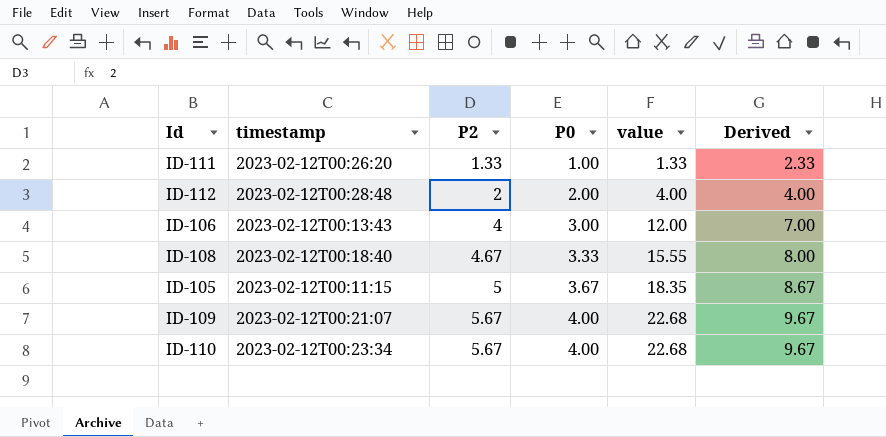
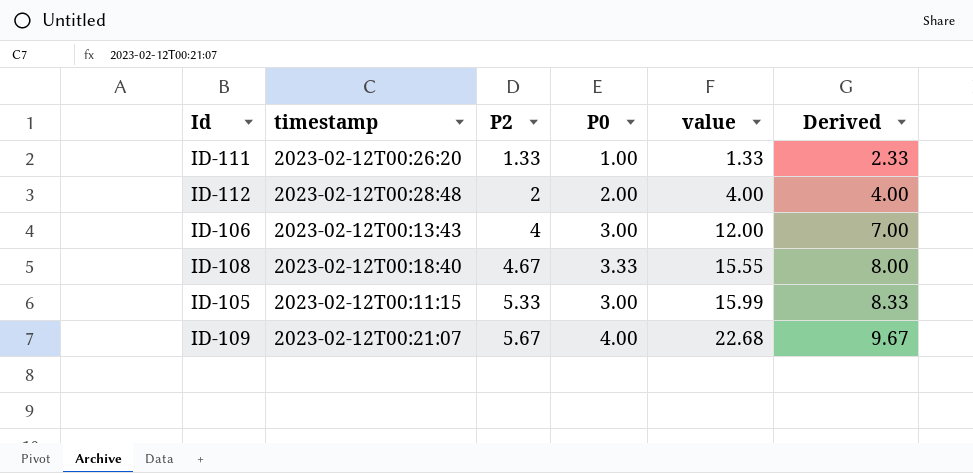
row ID-110: 2023-02-12T00:23:34 | 5.67 | 4.00 | 22.68 | 9.67 -> none
ID-105 | P2: 5 -> 5.33
ID-105 | P0: 3.67 -> 3.00
ID-105 | value: 18.35 -> 15.99
ID-105 | Derived: 8.67 -> 8.33

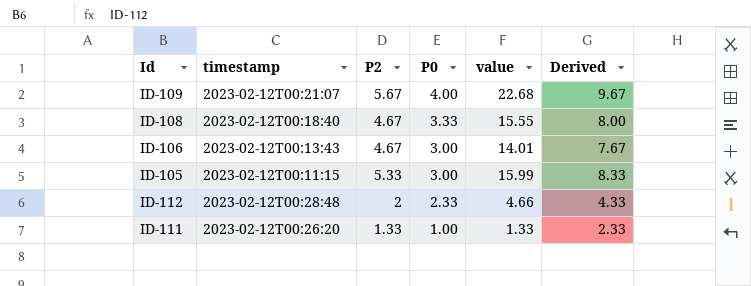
row order: P2 ascending -> P0 descending
ID-106 | P2: 4 -> 4.67
ID-106 | value: 12.00 -> 14.01
ID-106 | Derived: 7.00 -> 7.67
ID-112 | P0: 2.00 -> 2.33
ID-112 | value: 4.00 -> 4.66
ID-112 | Derived: 4.00 -> 4.33

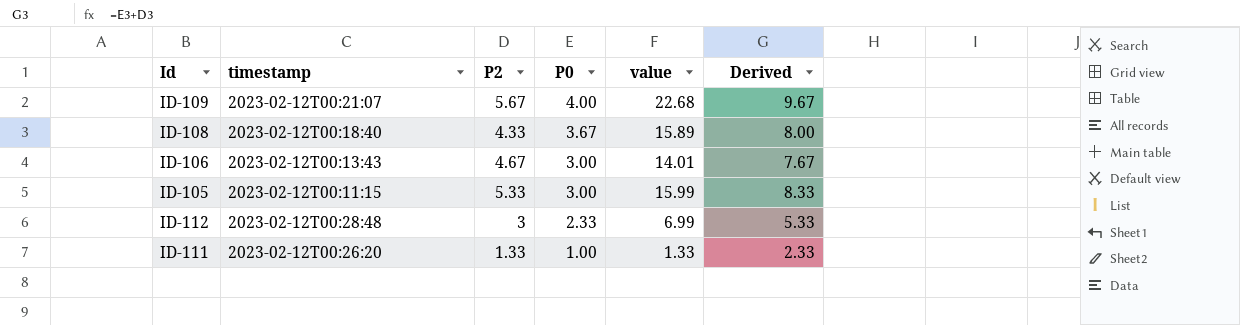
ID-108 | P2: 4.67 -> 4.33
ID-108 | P0: 3.33 -> 3.67
ID-108 | value: 15.55 -> 15.89
ID-112 | P2: 2 -> 3
ID-112 | value: 4.66 -> 6.99
ID-112 | Derived: 4.33 -> 5.33

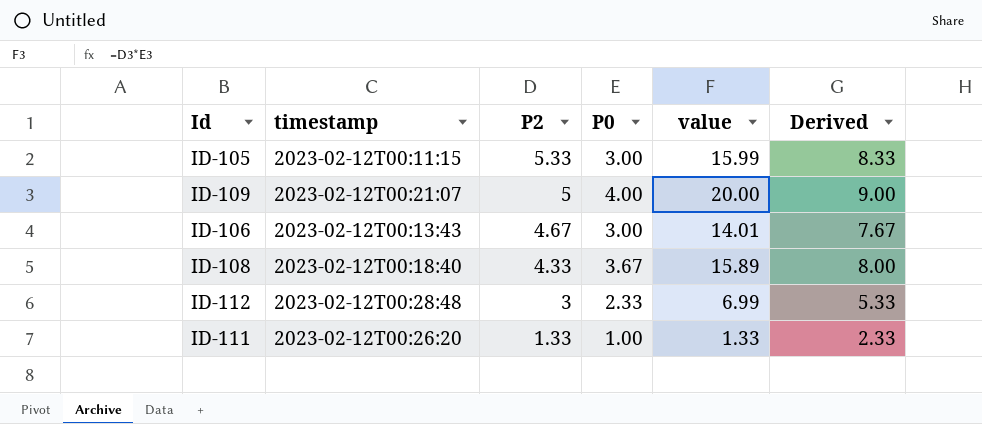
row order: P0 descending -> P2 descending
ID-109 | P2: 5.67 -> 5
ID-109 | value: 22.68 -> 20.00
ID-109 | Derived: 9.67 -> 9.00

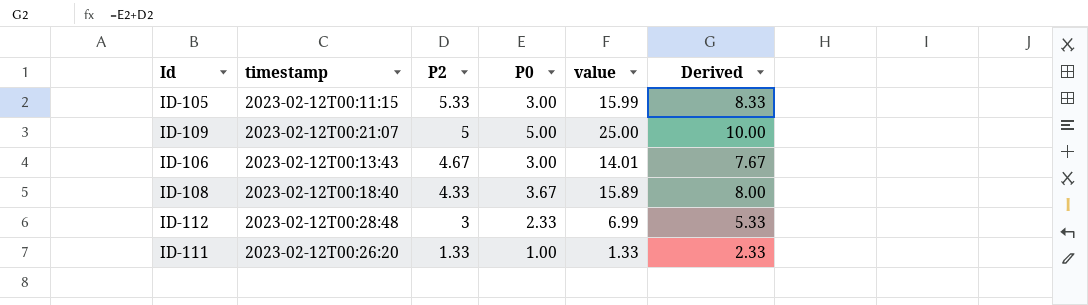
ID-109 | P0: 4.00 -> 5.00
ID-109 | value: 20.00 -> 25.00
ID-109 | Derived: 9.00 -> 10.00

